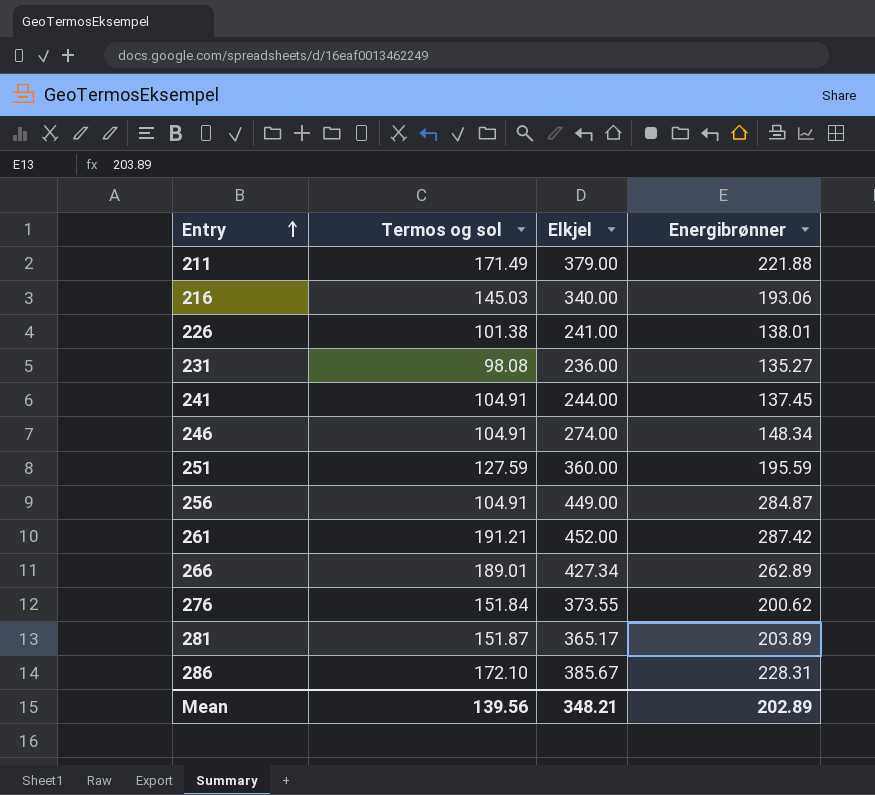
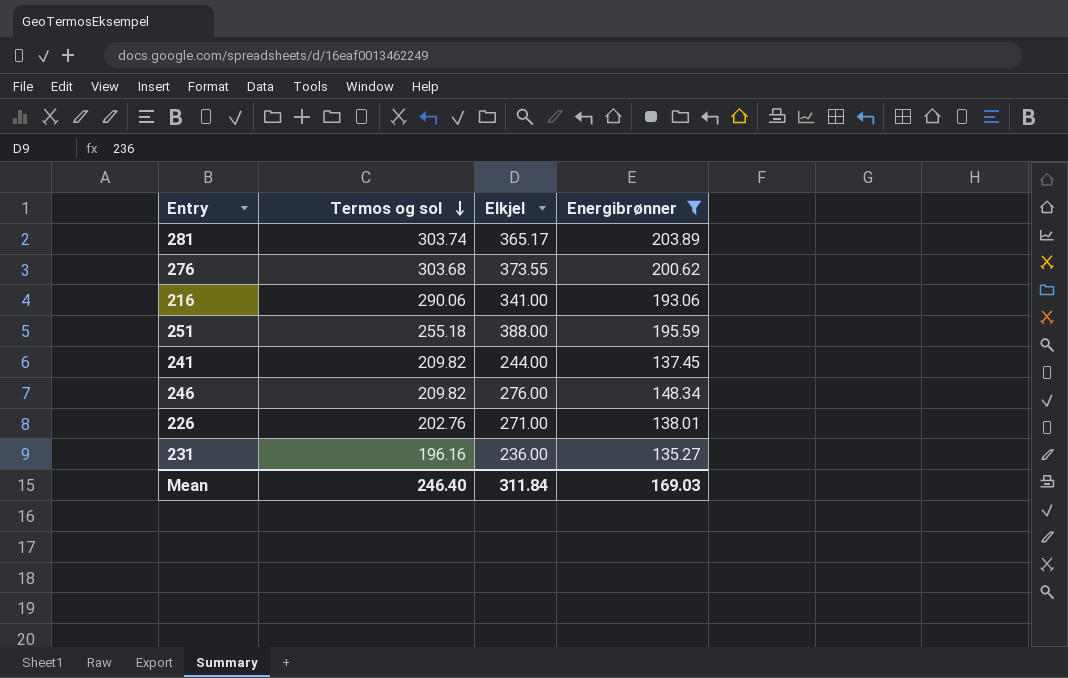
filter: none -> Energibrønner <= 203.89
row order: Entry ascending -> Termos og sol descending
281 | Termos og sol: 151.87 -> 303.74
276 | Termos og sol: 151.84 -> 303.68
216 | Termos og sol: 145.03 -> 290.06
216 | Elkjel: 340.00 -> 341.00
251 | Termos og sol: 127.59 -> 255.18
251 | Elkjel: 360.00 -> 388.00
241 | Termos og sol: 104.91 -> 209.82
246 | Termos og sol: 104.91 -> 209.82
246 | Elkjel: 274.00 -> 276.00
226 | Termos og sol: 101.38 -> 202.76
226 | Elkjel: 241.00 -> 271.00
231 | Termos og sol: 98.08 -> 196.16
Mean | Termos og sol: 139.56 -> 246.40
Mean | Elkjel: 348.21 -> 311.84
Mean | Energibrønner: 202.89 -> 169.03

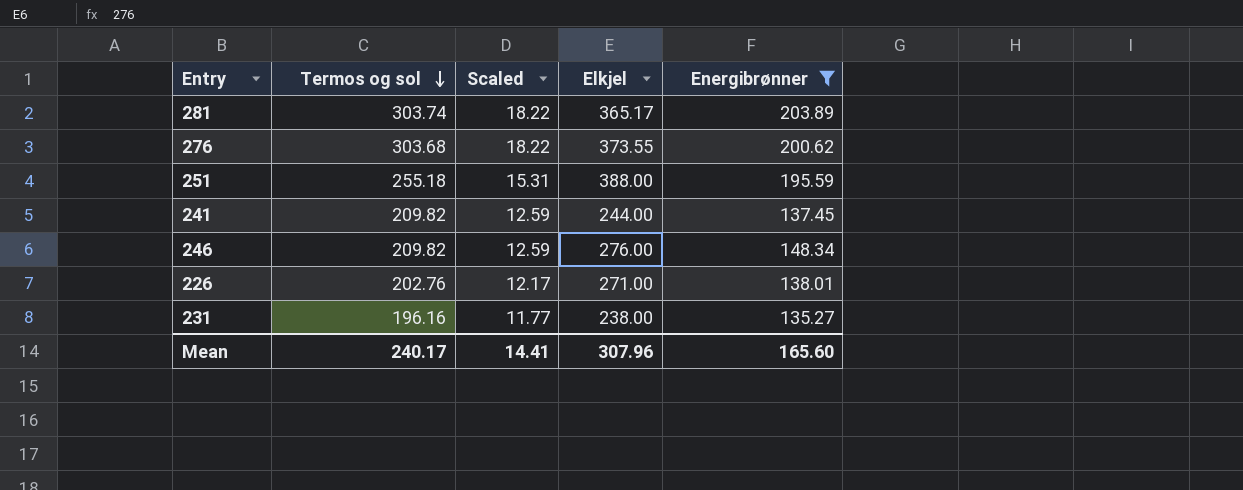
column Scaled | formula: none -> [Termos og sol] * 0.06
row 216: 290.06 | 341.00 | 193.06 -> none
231 | Elkjel: 236.00 -> 238.00
Mean | Termos og sol: 246.40 -> 240.17
Mean | Elkjel: 311.84 -> 307.96
Mean | Energibrønner: 169.03 -> 165.60

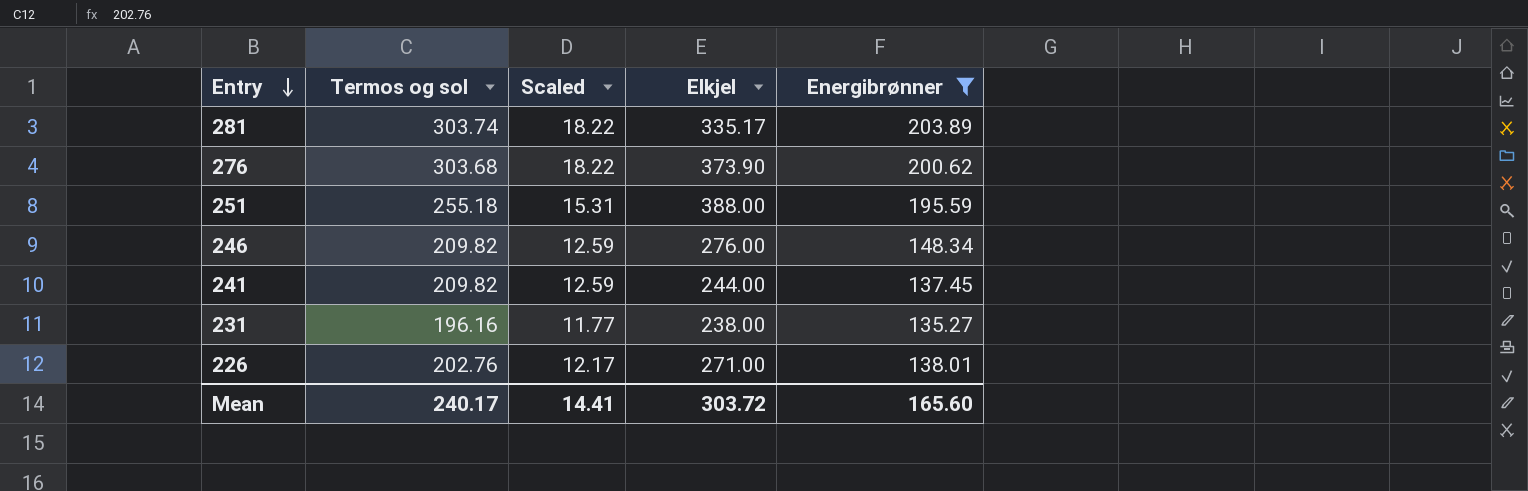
row order: Termos og sol descending -> Entry descending
281 | Elkjel: 365.17 -> 335.17
276 | Elkjel: 373.55 -> 373.90
Mean | Elkjel: 307.96 -> 303.72

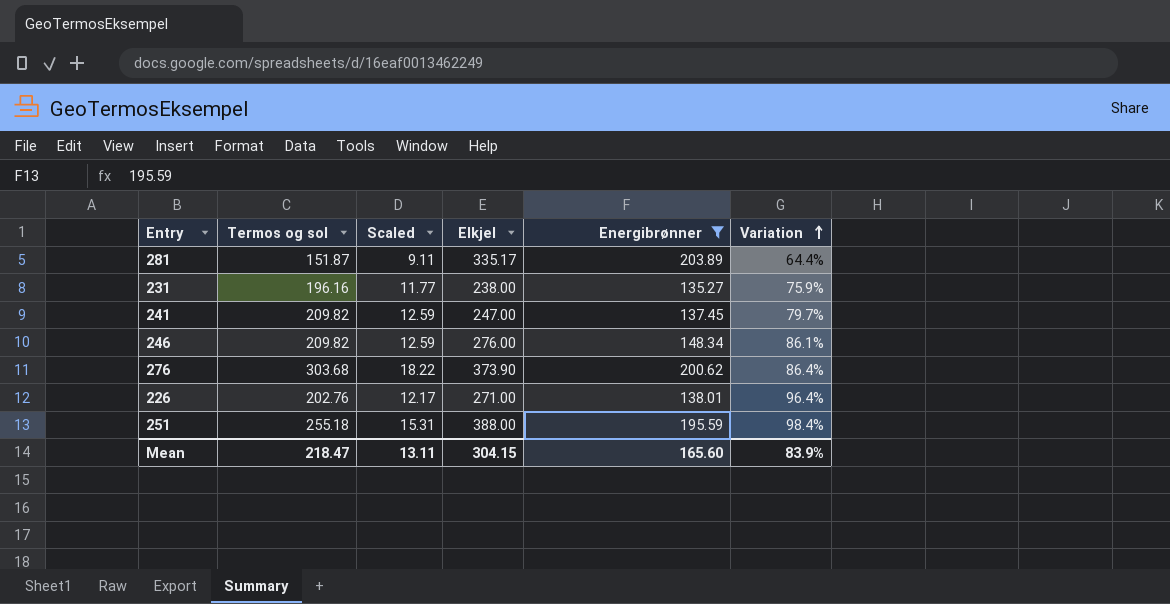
row order: Entry descending -> Variation ascending
column Variation | formula: none -> ([Elkjel] - [Energibrønner]) / [Energibrønner]
281 | Termos og sol: 303.74 -> 151.87
281 | Scaled: 18.22 -> 9.11
241 | Elkjel: 244.00 -> 247.00
Mean | Termos og sol: 240.17 -> 218.47
Mean | Scaled: 14.41 -> 13.11
Mean | Elkjel: 303.72 -> 304.15

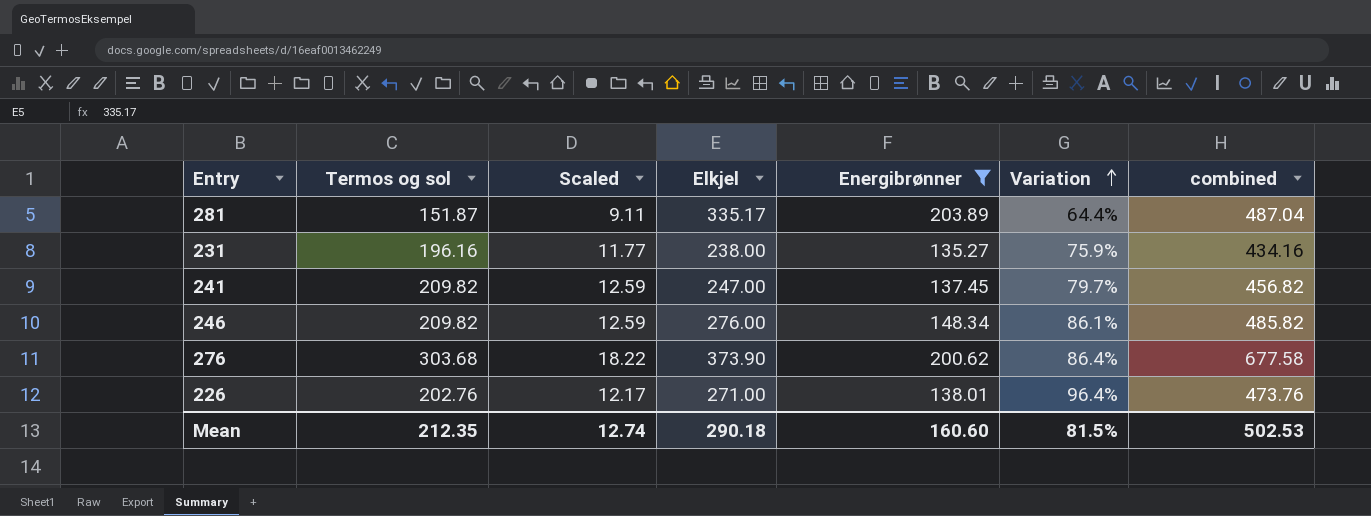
column combined | formula: none -> [Termos og sol] + [Elkjel]
row 251: 255.18 | 15.31 | 388.00 | 195.59 | 98.4% -> none
Mean | Termos og sol: 218.47 -> 212.35
Mean | Scaled: 13.11 -> 12.74
Mean | Elkjel: 304.15 -> 290.18
Mean | Energibrønner: 165.60 -> 160.60
Mean | Variation: 83.9% -> 81.5%

